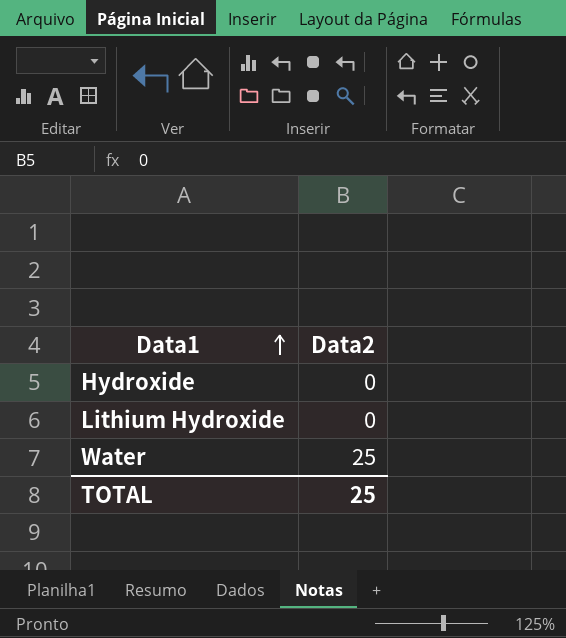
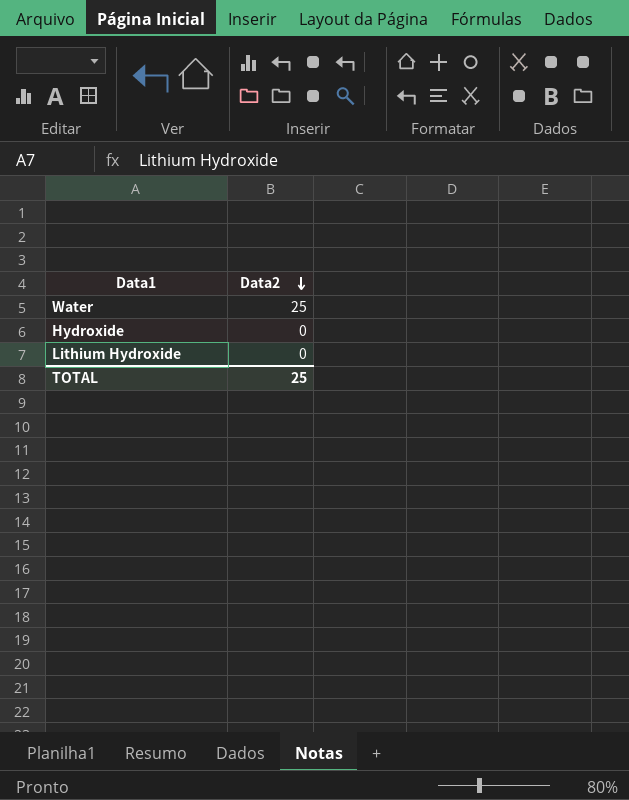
row order: Data1 ascending -> Data2 descending

